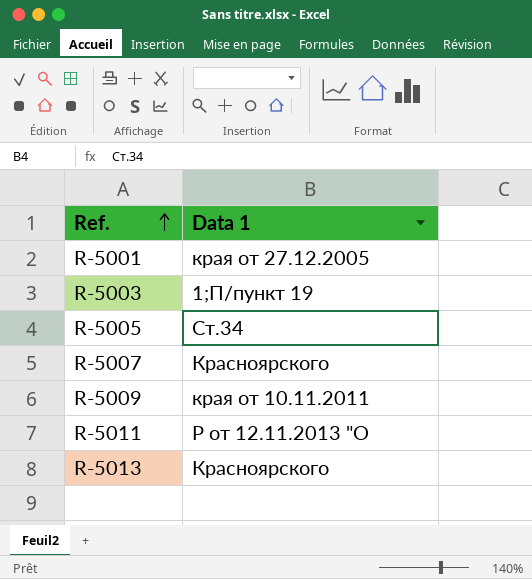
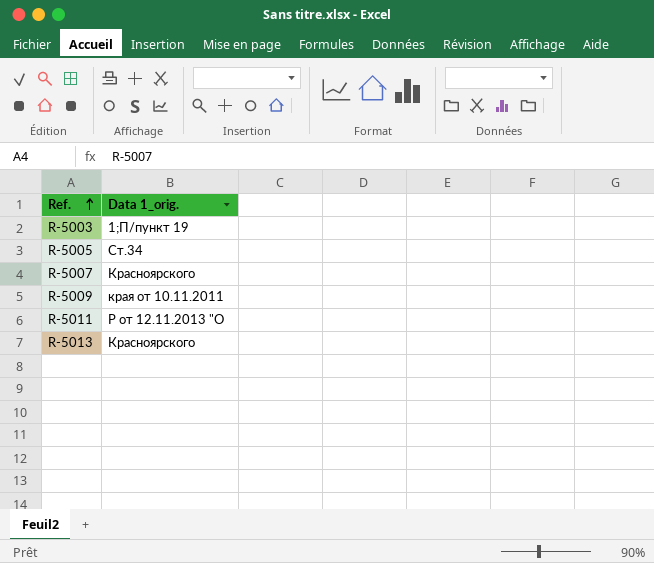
column name: Data 1 -> Data 1_orig.
row R-5001: края от 27.12.2005 -> none

